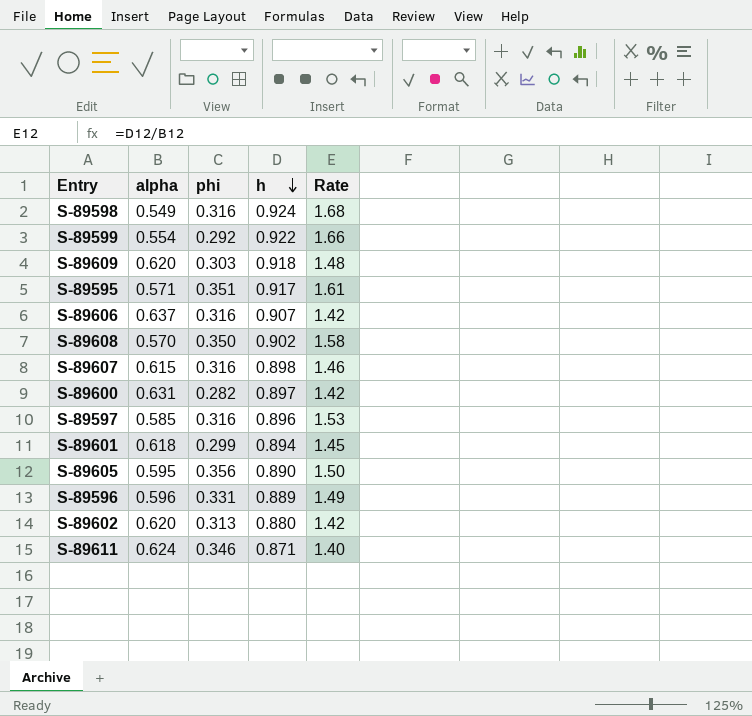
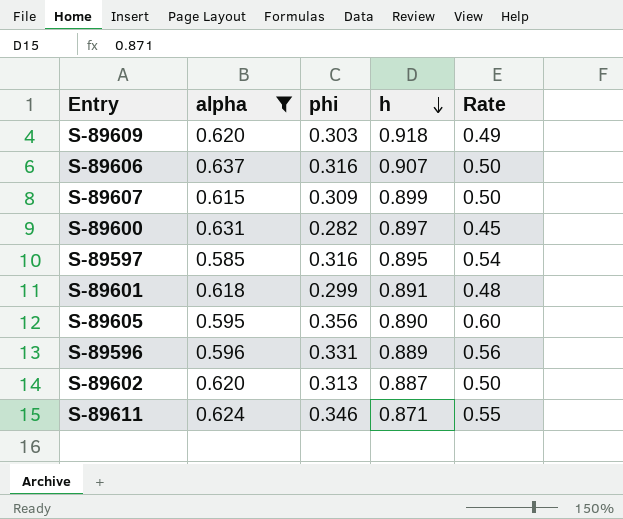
filter: none -> alpha >= 0.585
column Rate | formula: [h] / [alpha] -> [phi] / [alpha]
S-89607 | phi: 0.316 -> 0.309
S-89607 | h: 0.898 -> 0.899
S-89597 | h: 0.896 -> 0.895
S-89601 | h: 0.894 -> 0.891
S-89602 | h: 0.880 -> 0.887

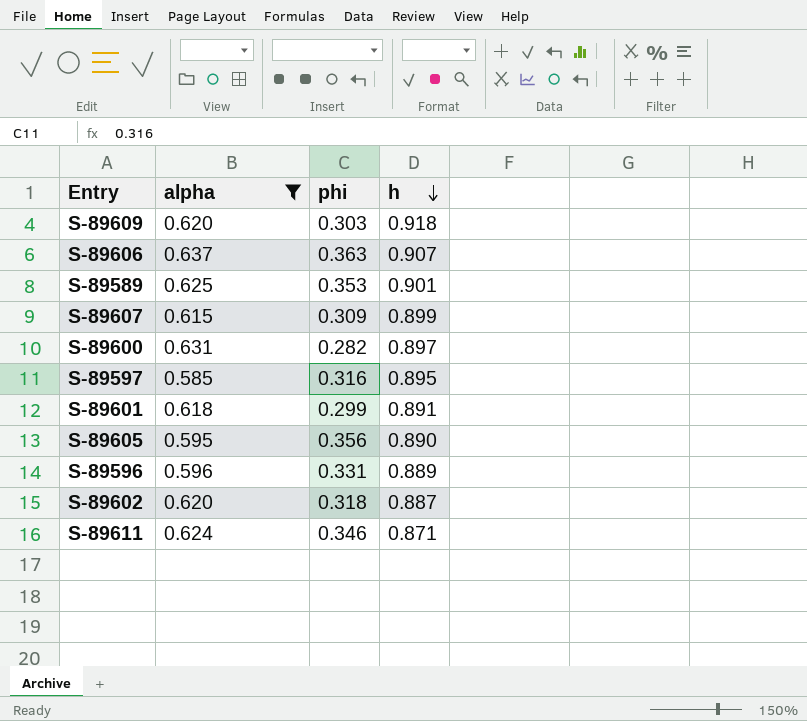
column Rate | formula: [phi] / [alpha] -> none
S-89606 | phi: 0.316 -> 0.363
row S-89589: none -> 0.625 | 0.353 | 0.901
S-89602 | phi: 0.313 -> 0.318

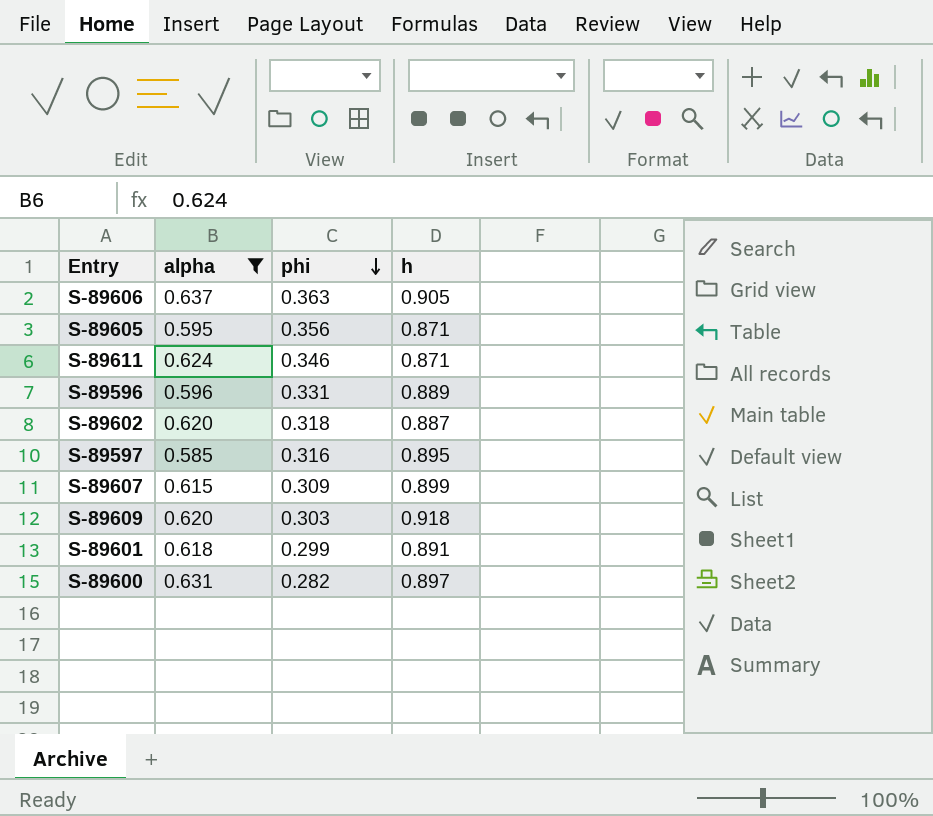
row order: h descending -> phi descending
row S-89589: 0.625 | 0.353 | 0.901 -> none
S-89606 | h: 0.907 -> 0.905
S-89605 | h: 0.890 -> 0.871

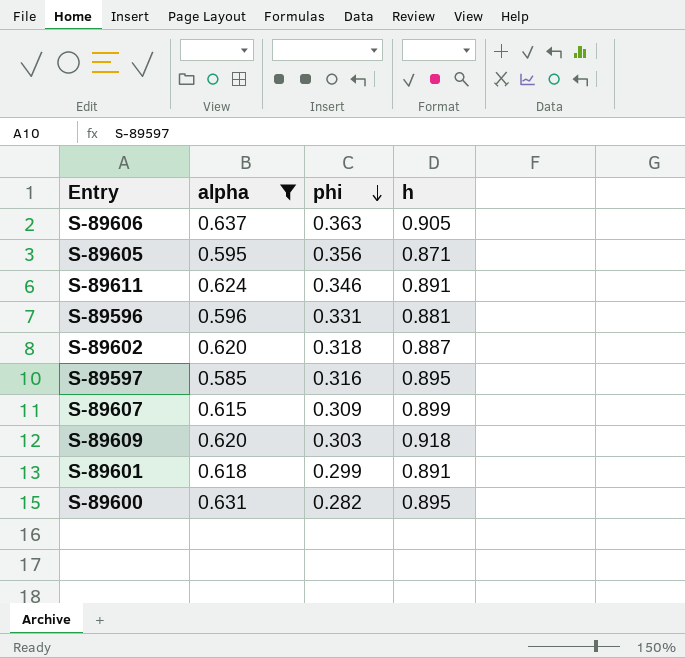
S-89611 | h: 0.871 -> 0.891
S-89596 | h: 0.889 -> 0.881
S-89600 | h: 0.897 -> 0.895

